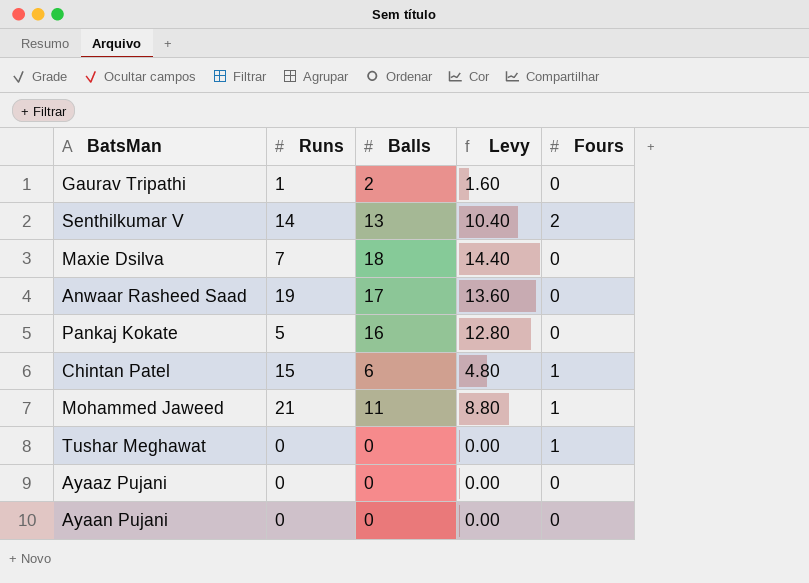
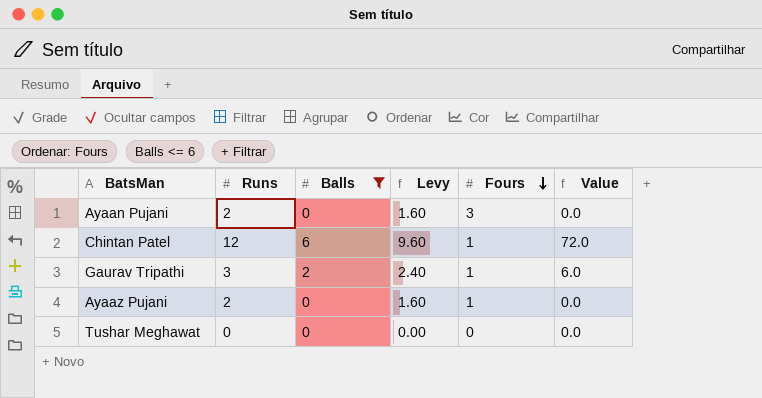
filter: none -> Balls <= 6
row order: none -> Fours descending
column Levy | formula: [Balls] * 0.8 -> [Runs] * 0.8
column Value | formula: none -> [Runs] * [Balls]
Ayaan Pujani | Runs: 0 -> 2
Ayaan Pujani | Fours: 0 -> 3
Chintan Patel | Runs: 15 -> 12
Gaurav Tripathi | Runs: 1 -> 3
Gaurav Tripathi | Fours: 0 -> 1
Ayaaz Pujani | Runs: 0 -> 2
Ayaaz Pujani | Fours: 0 -> 1
Tushar Meghawat | Fours: 1 -> 0

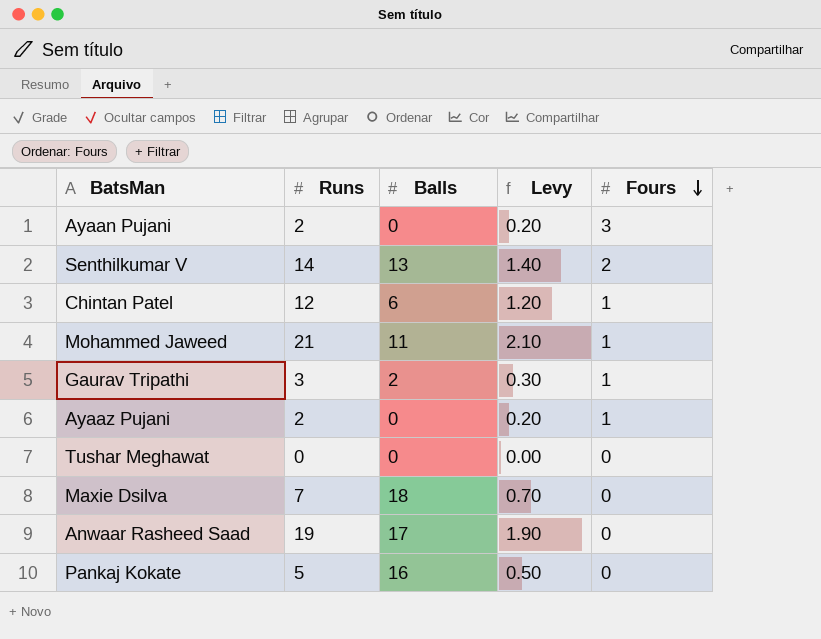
filter: Balls <= 6 -> none
column Value | formula: [Runs] * [Balls] -> none
column Levy | formula: [Runs] * 0.8 -> [Runs] * 0.1

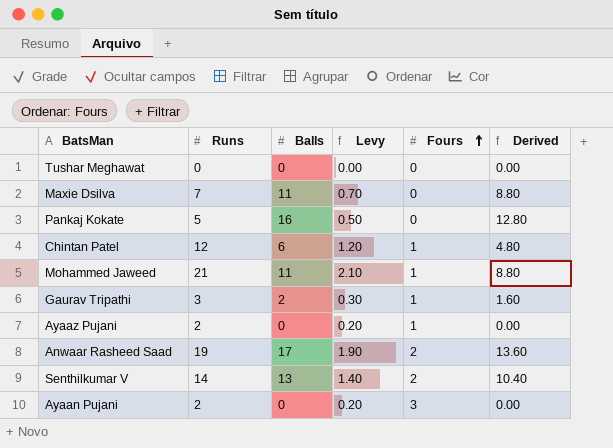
row order: Fours descending -> Fours ascending
column Derived | formula: none -> [Balls] * 0.8
Maxie Dsilva | Balls: 18 -> 11
Anwaar Rasheed Saad | Fours: 0 -> 2

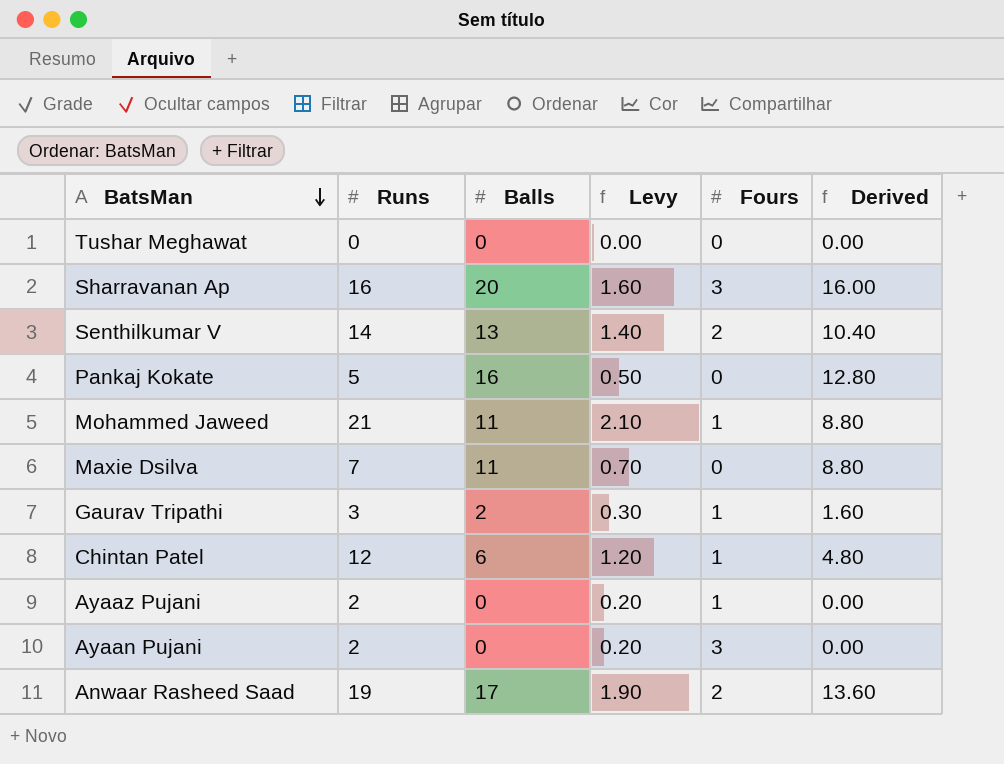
row order: Fours ascending -> BatsMan descending
row Sharravanan Ap: none -> 16 | 20 | 1.60 | 3 | 16.00

